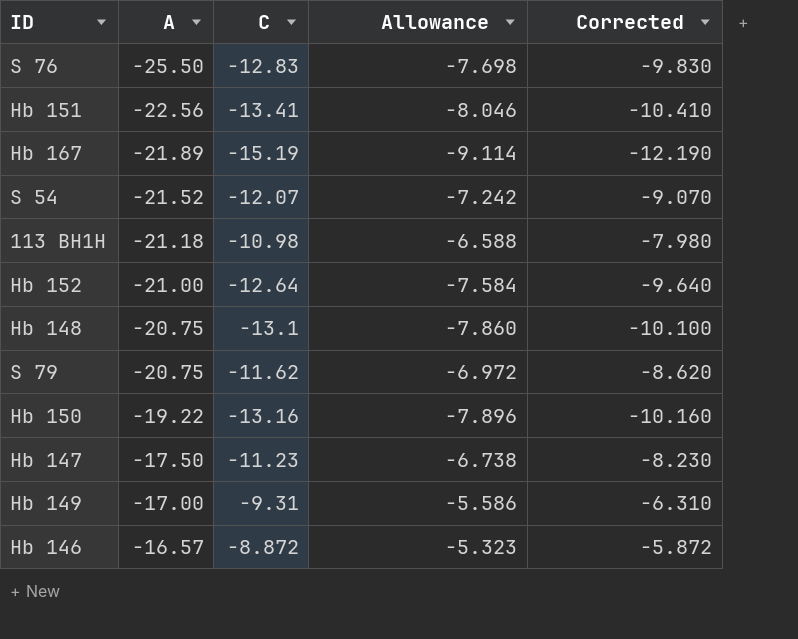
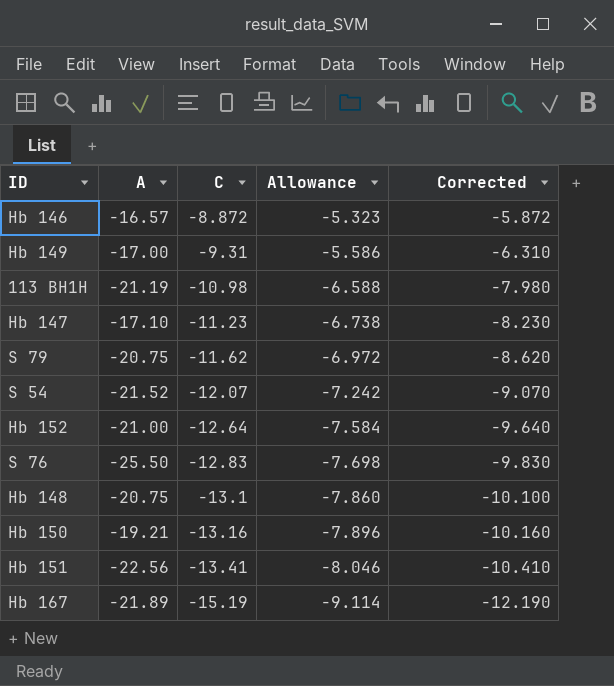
row order: A ascending -> C descending
113 BH1H | A: -21.18 -> -21.19
Hb 147 | A: -17.50 -> -17.10
Hb 150 | A: -19.22 -> -19.21

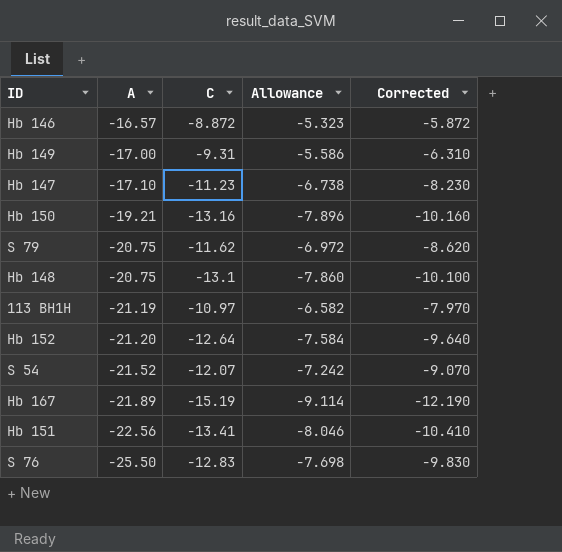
row order: C descending -> A descending
113 BH1H | C: -10.98 -> -10.97
113 BH1H | Allowance: -6.588 -> -6.582
113 BH1H | Corrected: -7.980 -> -7.970
Hb 152 | A: -21.00 -> -21.20

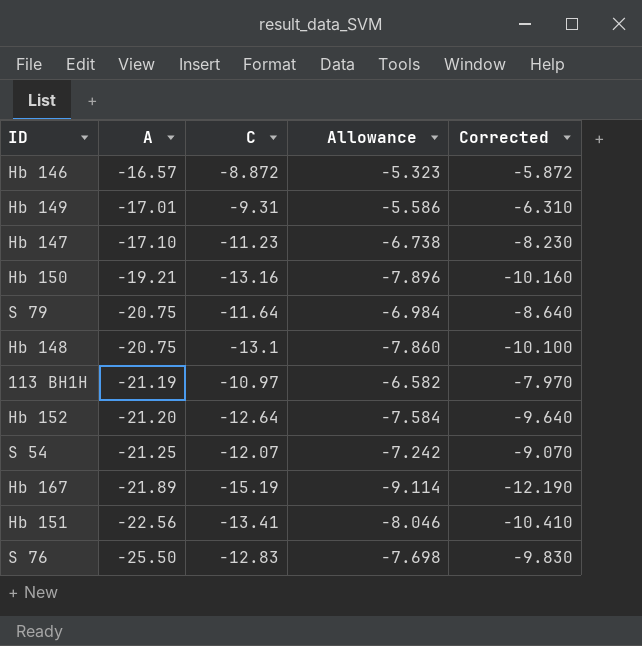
Hb 149 | A: -17.00 -> -17.01
S 79 | C: -11.62 -> -11.64
S 79 | Allowance: -6.972 -> -6.984
S 79 | Corrected: -8.620 -> -8.640
S 54 | A: -21.52 -> -21.25

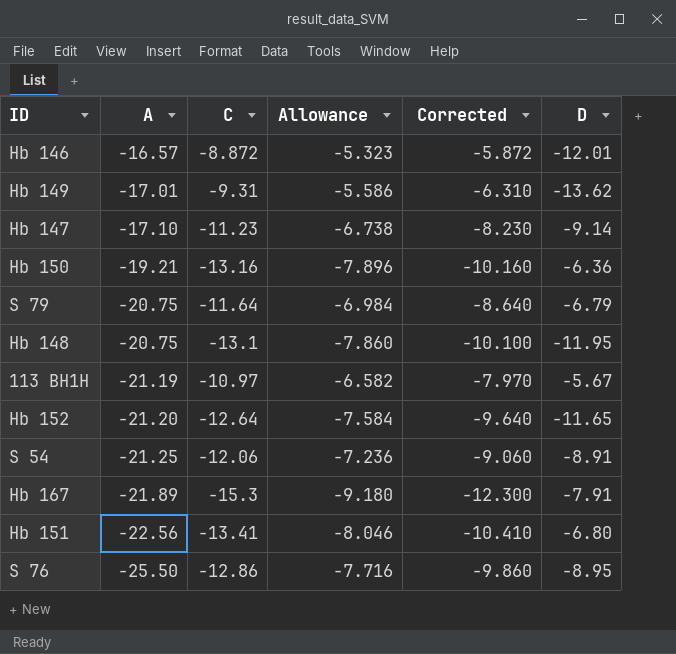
column D | position: none -> 6
S 54 | C: -12.07 -> -12.06
S 54 | Allowance: -7.242 -> -7.236
S 54 | Corrected: -9.070 -> -9.060
Hb 167 | C: -15.19 -> -15.3
Hb 167 | Allowance: -9.114 -> -9.180
Hb 167 | Corrected: -12.190 -> -12.300
S 76 | C: -12.83 -> -12.86
S 76 | Allowance: -7.698 -> -7.716
S 76 | Corrected: -9.830 -> -9.860

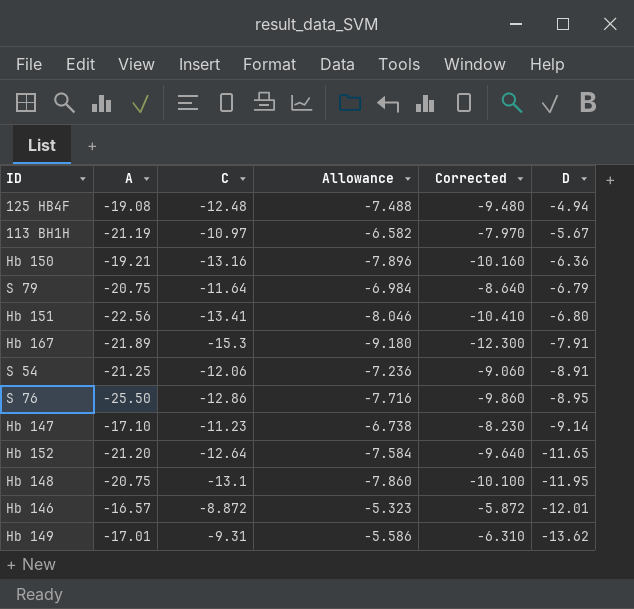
row order: A descending -> D descending
row 125 HB4F: none -> -19.08 | -12.48 | -7.488 | -9.480 | -4.94

